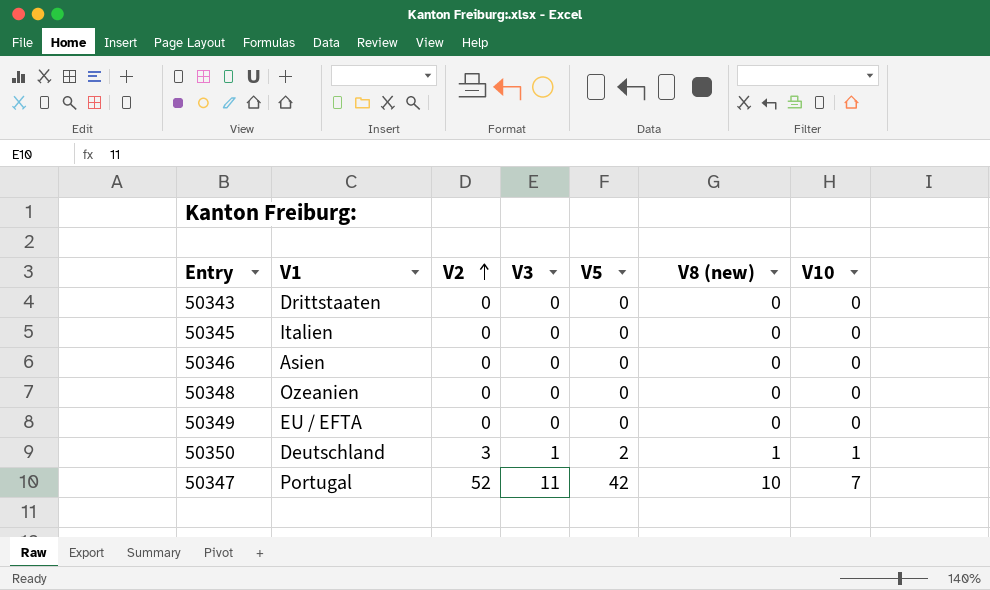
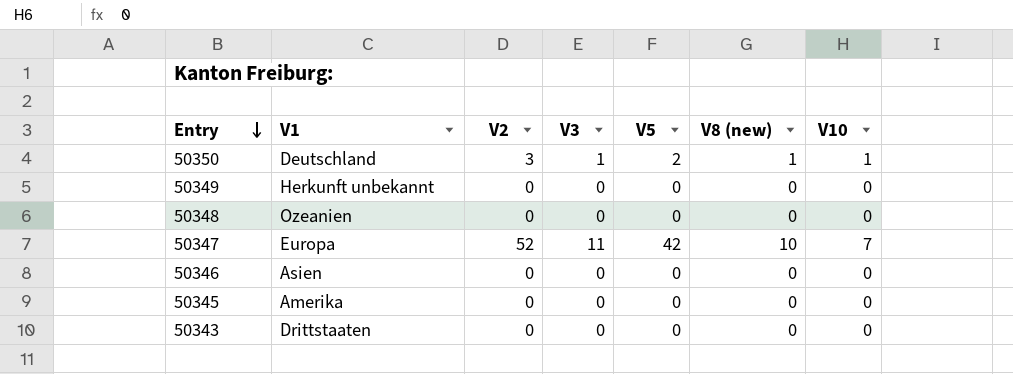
row order: V2 ascending -> Entry descending
50349 | V1: EU / EFTA -> Herkunft unbekannt
50347 | V1: Portugal -> Europa
50345 | V1: Italien -> Amerika

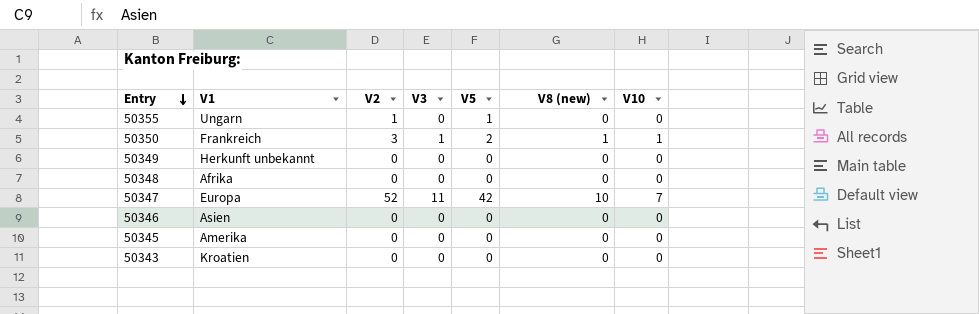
row 50355: none -> Ungarn | 1 | 0 | 1 | 0 | 0
50350 | V1: Deutschland -> Frankreich
50348 | V1: Ozeanien -> Afrika
50343 | V1: Drittstaaten -> Kroatien

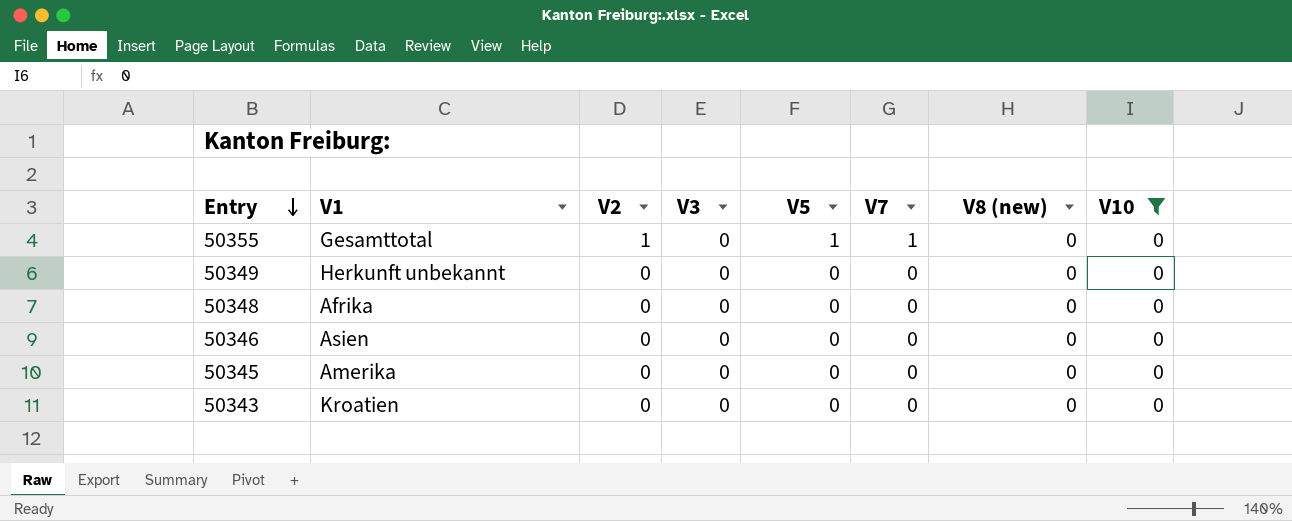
filter: none -> V10 = 0
column V7 | position: none -> 6
50355 | V1: Ungarn -> Gesamttotal

